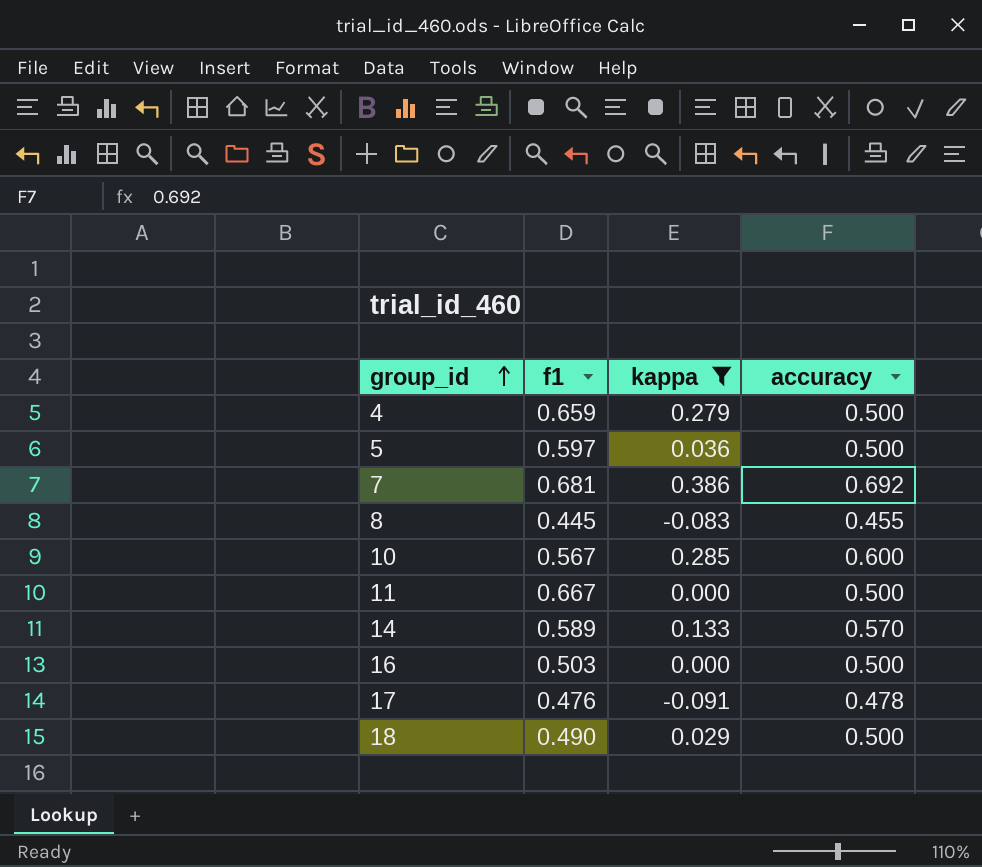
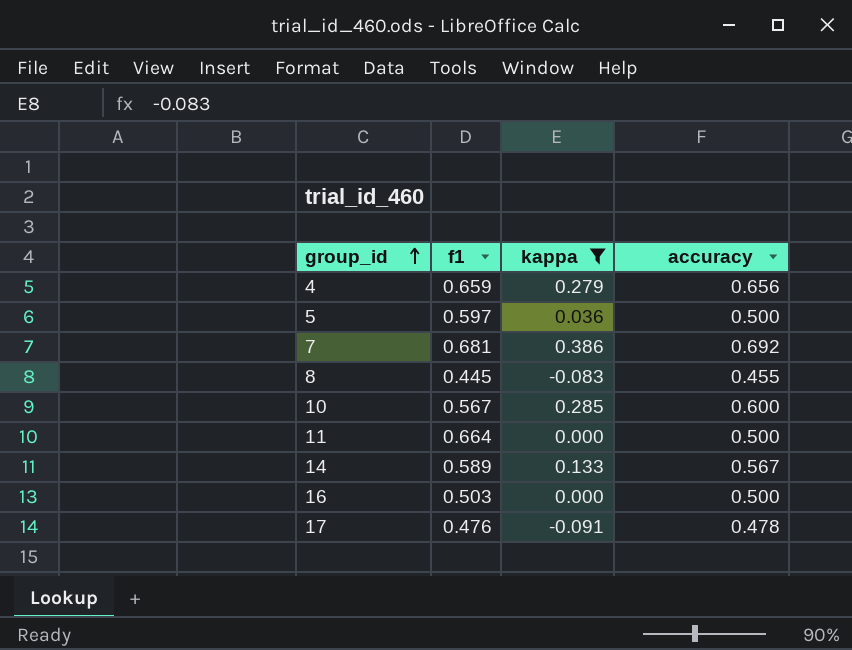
row 18: 0.490 | 0.029 | 0.500 -> none
4 | accuracy: 0.500 -> 0.656
11 | f1: 0.667 -> 0.664
14 | accuracy: 0.570 -> 0.567

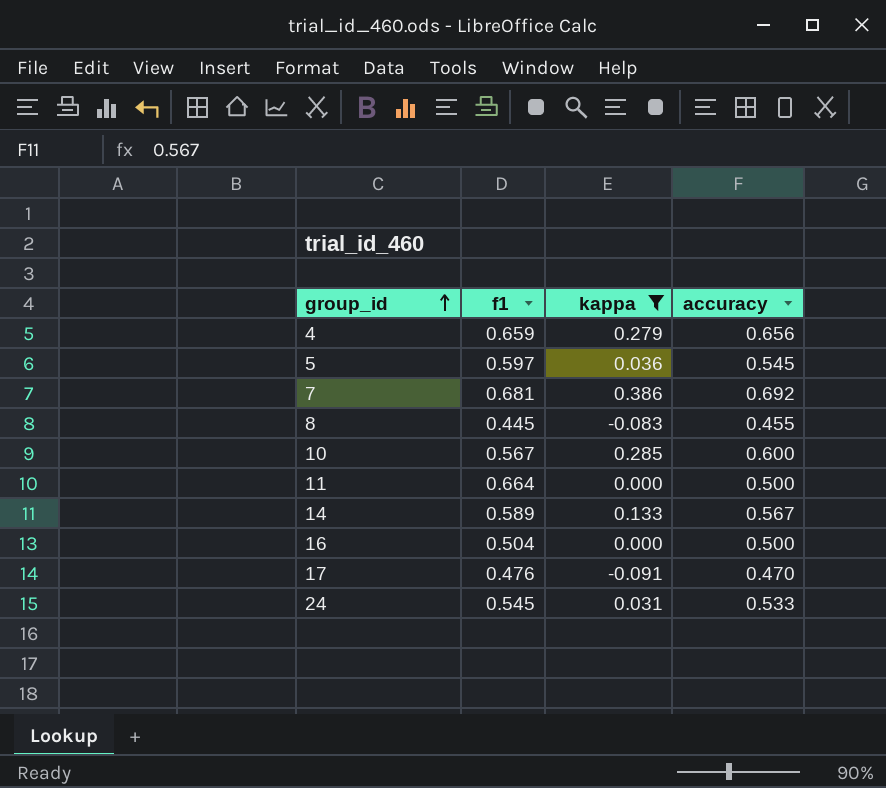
5 | accuracy: 0.500 -> 0.545
16 | f1: 0.503 -> 0.504
17 | accuracy: 0.478 -> 0.470
row 24: none -> 0.545 | 0.031 | 0.533

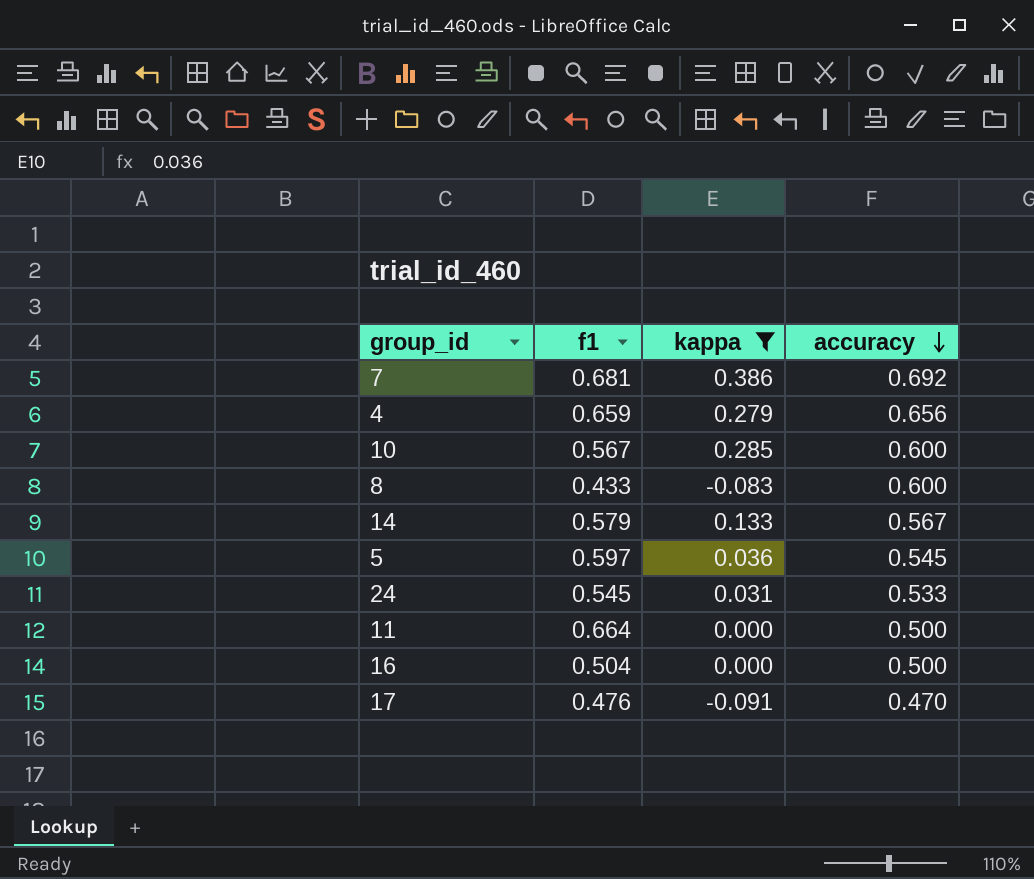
row order: group_id ascending -> accuracy descending
8 | f1: 0.445 -> 0.433
8 | accuracy: 0.455 -> 0.600
14 | f1: 0.589 -> 0.579

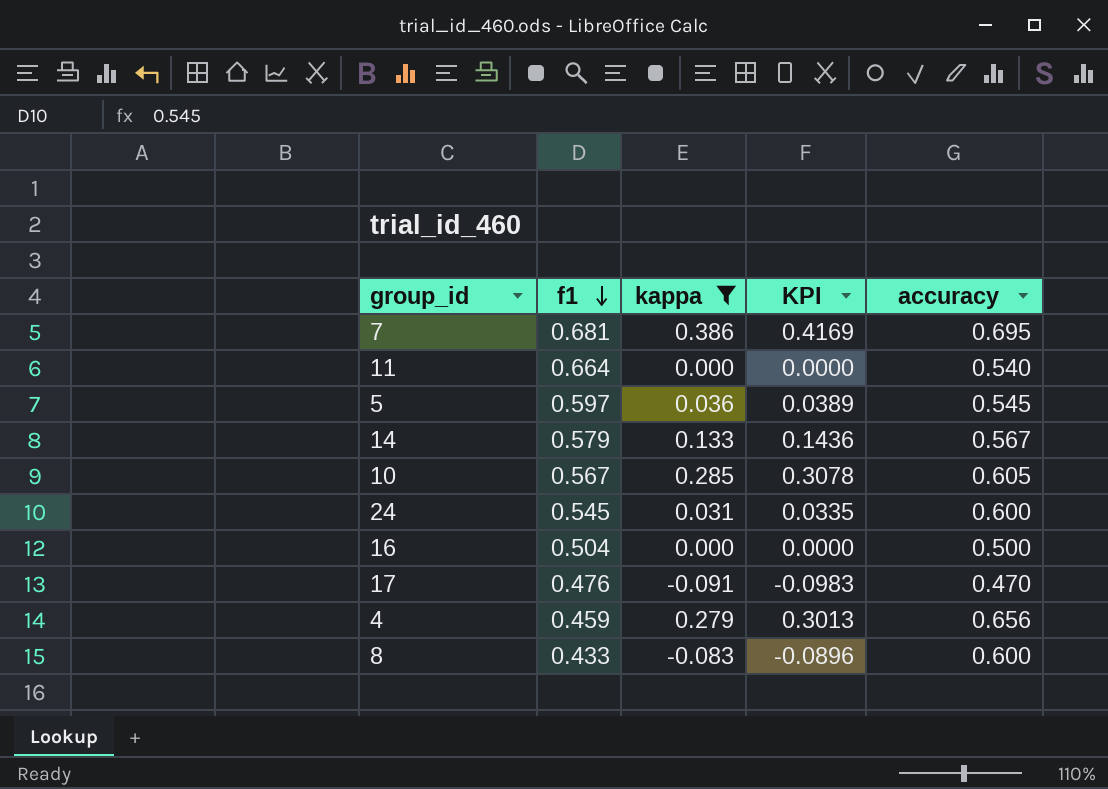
row order: accuracy descending -> f1 descending
column KPI | formula: none -> [kappa] * 1.08
7 | accuracy: 0.692 -> 0.695
11 | accuracy: 0.500 -> 0.540
10 | accuracy: 0.600 -> 0.605
24 | accuracy: 0.533 -> 0.600
4 | f1: 0.659 -> 0.459

